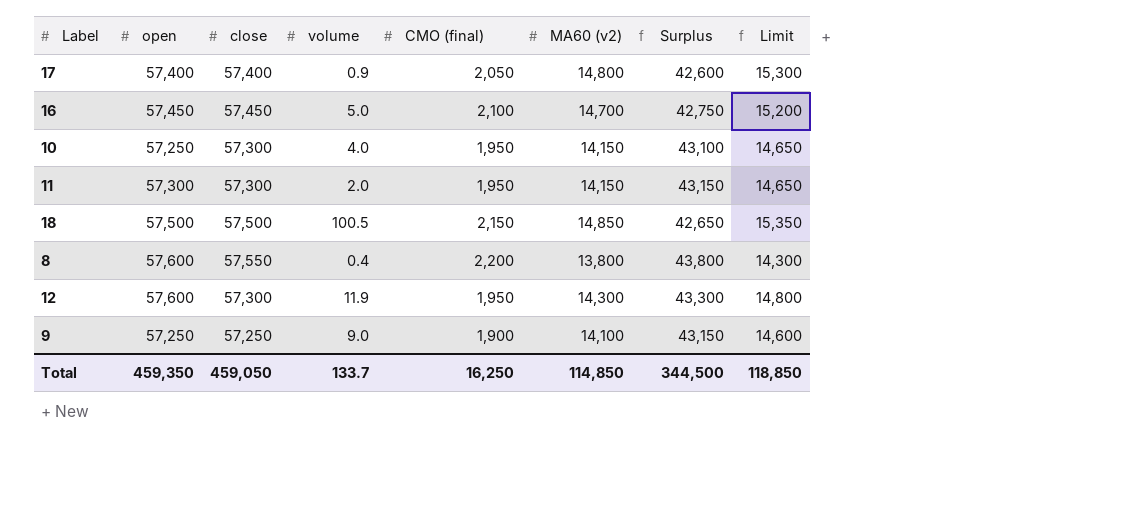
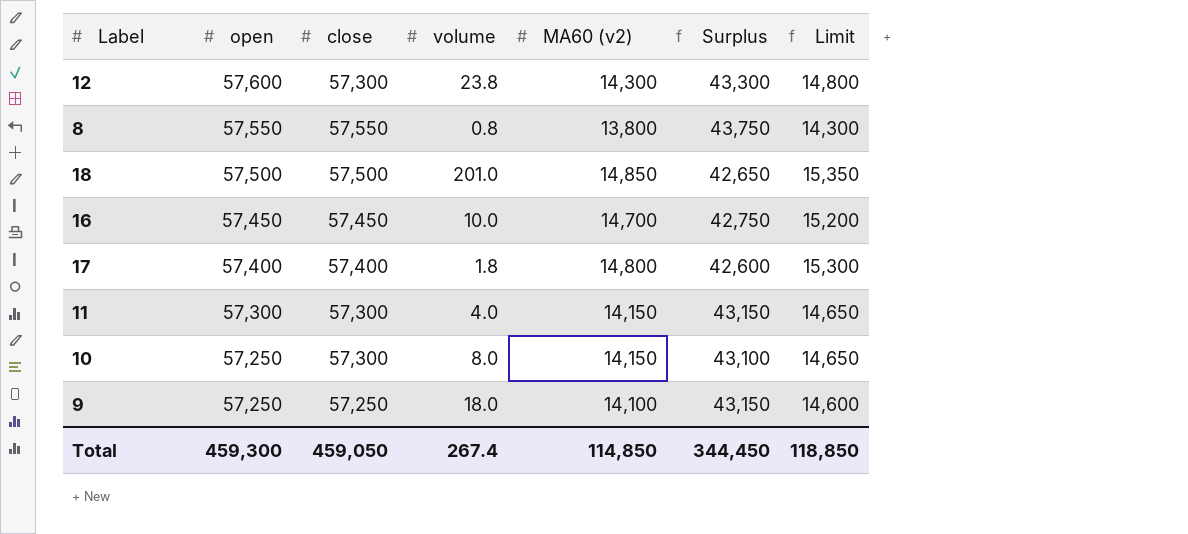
row order: none -> open descending
column CMO (final) | position: 5 -> none
12 | volume: 11.9 -> 23.8
8 | open: 57,600 -> 57,550
8 | volume: 0.4 -> 0.8
8 | Surplus: 43,800 -> 43,750
18 | volume: 100.5 -> 201.0
16 | volume: 5.0 -> 10.0
17 | volume: 0.9 -> 1.8
11 | volume: 2.0 -> 4.0
10 | volume: 4.0 -> 8.0
9 | volume: 9.0 -> 18.0
Total | open: 459,350 -> 459,300
Total | volume: 133.7 -> 267.4
Total | Surplus: 344,500 -> 344,450

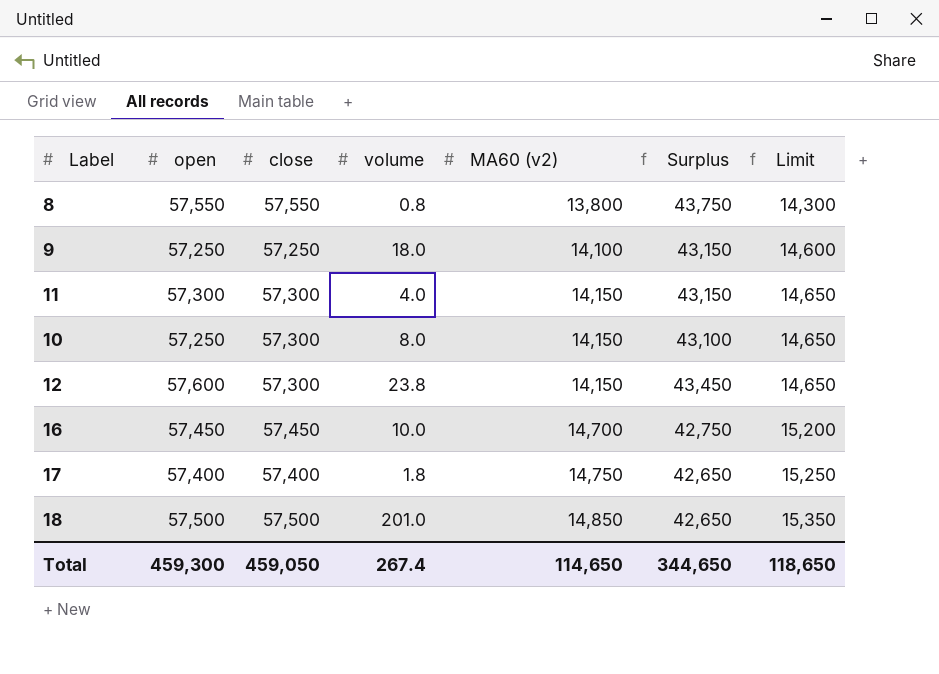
row order: open descending -> MA60 (v2) ascending
12 | MA60 (v2): 14,300 -> 14,150
12 | Surplus: 43,300 -> 43,450
12 | Limit: 14,800 -> 14,650
17 | MA60 (v2): 14,800 -> 14,750
17 | Surplus: 42,600 -> 42,650
17 | Limit: 15,300 -> 15,250
Total | MA60 (v2): 114,850 -> 114,650
Total | Surplus: 344,450 -> 344,650
Total | Limit: 118,850 -> 118,650

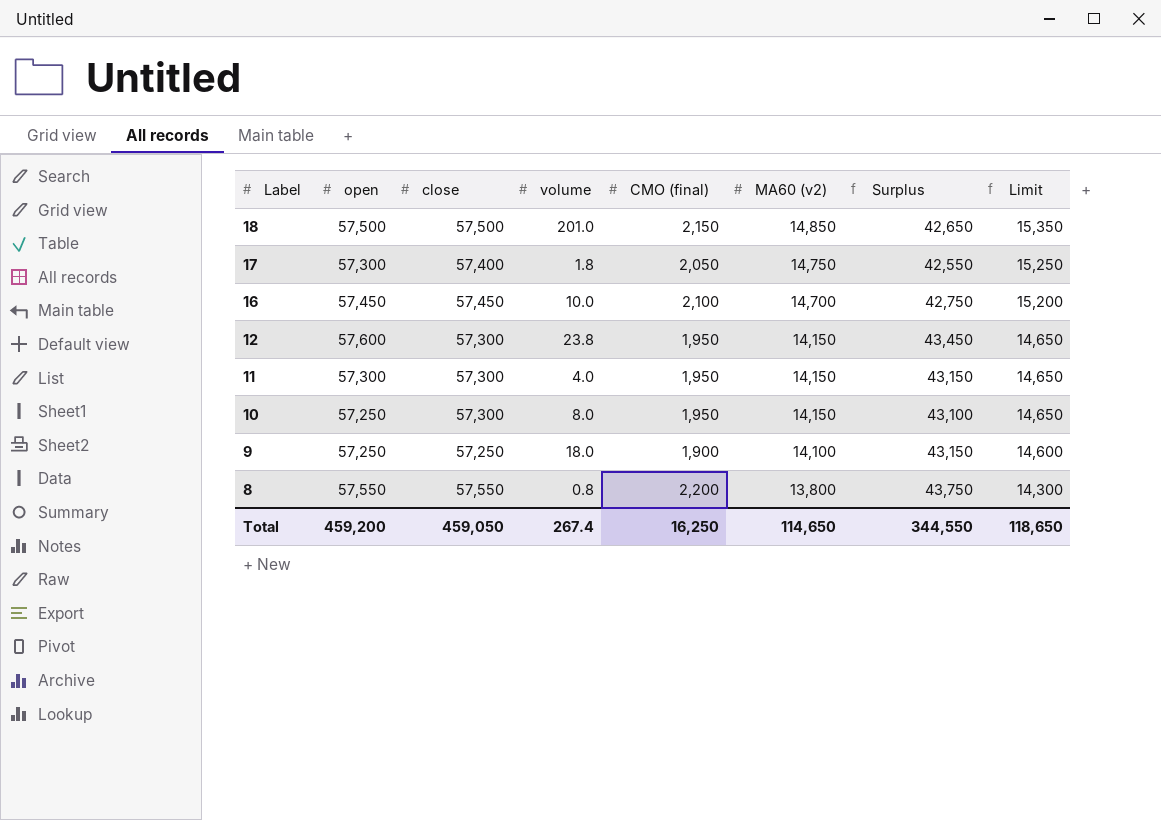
row order: MA60 (v2) ascending -> Label descending
column CMO (final) | position: none -> 5
17 | open: 57,400 -> 57,300
17 | Surplus: 42,650 -> 42,550
Total | open: 459,300 -> 459,200
Total | Surplus: 344,650 -> 344,550

